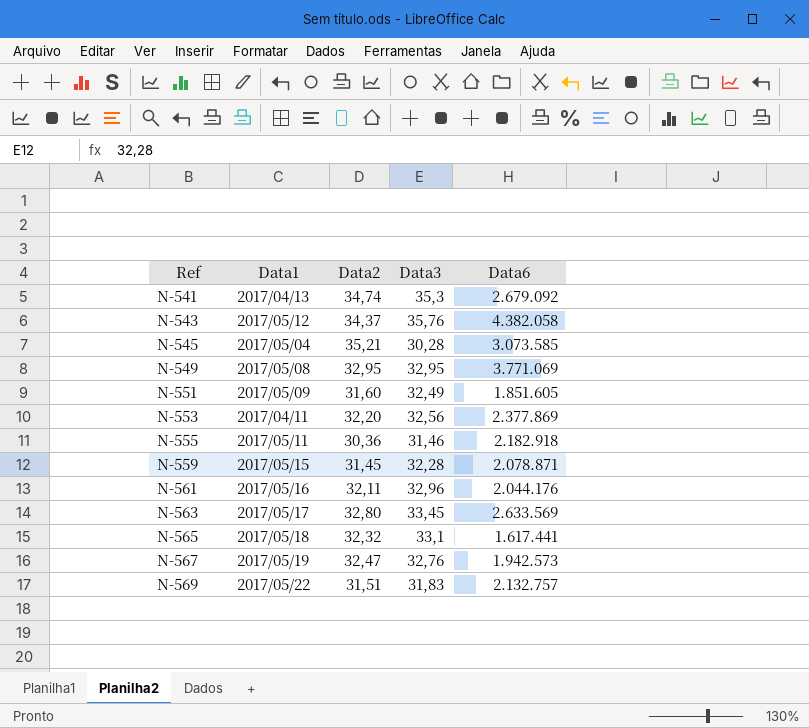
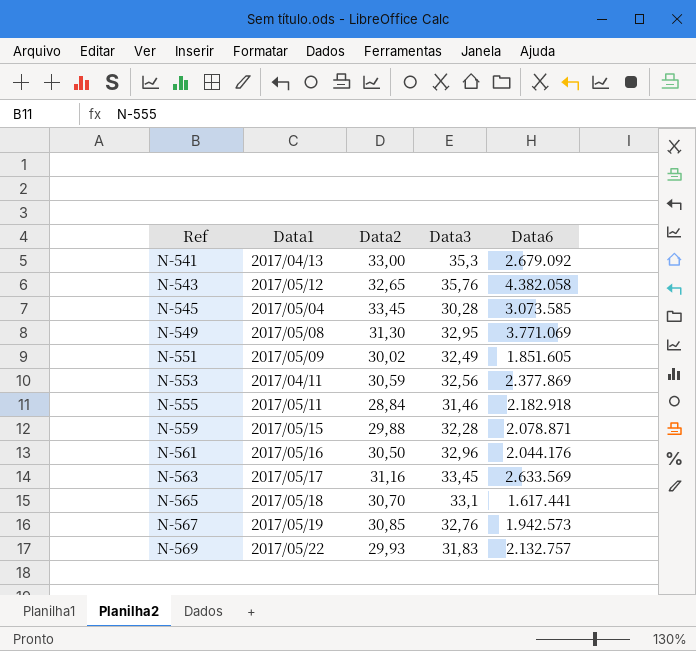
N-541 | Data2: 34,74 -> 33,00
N-543 | Data2: 34,37 -> 32,65
N-545 | Data2: 35,21 -> 33,45
N-549 | Data2: 32,95 -> 31,30
N-551 | Data2: 31,60 -> 30,02
N-553 | Data2: 32,20 -> 30,59
N-555 | Data2: 30,36 -> 28,84
N-559 | Data2: 31,45 -> 29,88
N-561 | Data2: 32,11 -> 30,50
N-563 | Data2: 32,80 -> 31,16
N-565 | Data2: 32,32 -> 30,70
N-567 | Data2: 32,47 -> 30,85
N-569 | Data2: 31,51 -> 29,93

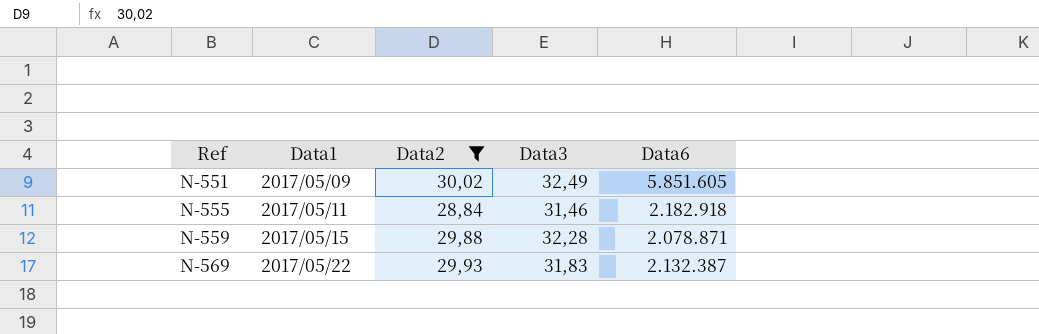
filter: none -> Data2 <= 30,02
N-551 | Data6: 1.851.605 -> 5.851.605
N-569 | Data6: 2.132.757 -> 2.132.387

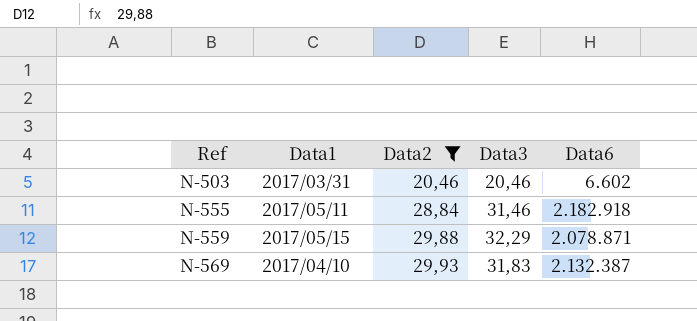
row N-551: 2017/05/09 | 30,02 | 32,49 | 5.851.605 -> none
row N-503: none -> 2017/03/31 | 20,46 | 20,46 | 6.602
N-559 | Data3: 32,28 -> 32,29
N-569 | Data1: 2017/05/22 -> 2017/04/10

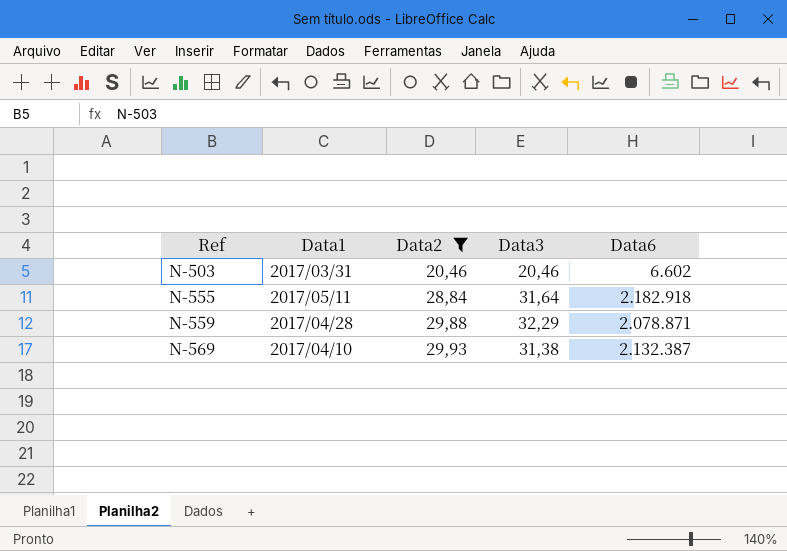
N-555 | Data3: 31,46 -> 31,64
N-559 | Data1: 2017/05/15 -> 2017/04/28
N-569 | Data3: 31,83 -> 31,38

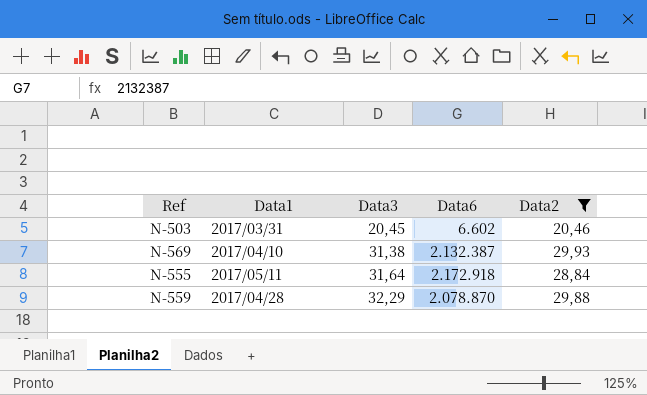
row order: Ref ascending -> Data3 ascending
column Data2 | position: 3 -> 5
N-503 | Data3: 20,46 -> 20,45
N-555 | Data6: 2.182.918 -> 2.172.918
N-559 | Data6: 2.078.871 -> 2.078.870

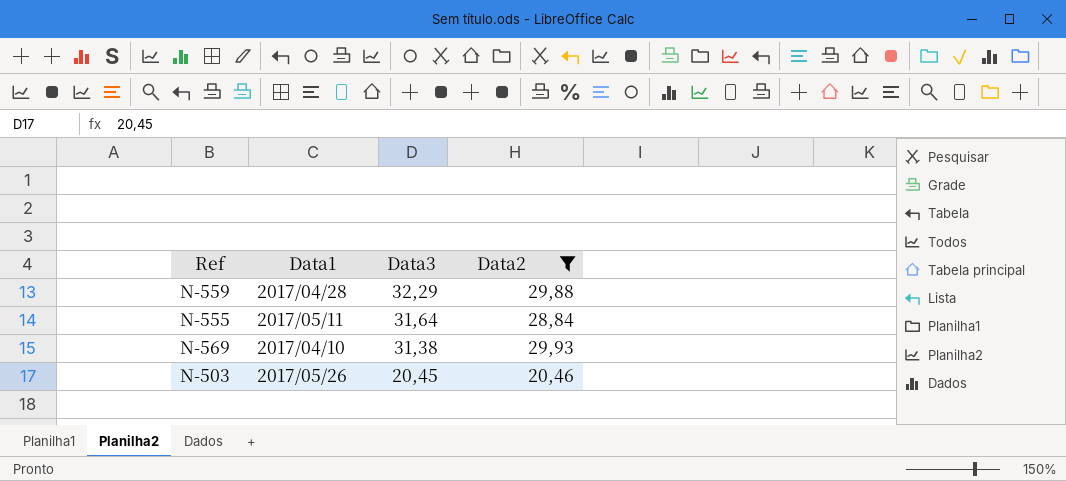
row order: Data3 ascending -> Data3 descending
column Data6 | position: 4 -> none
N-503 | Data1: 2017/03/31 -> 2017/05/26

